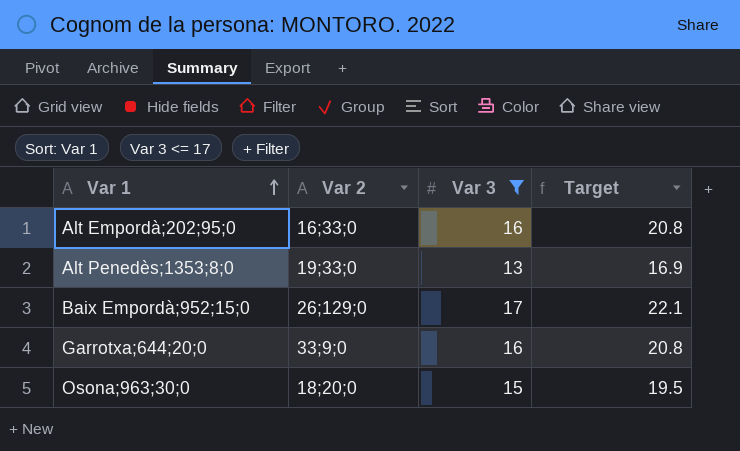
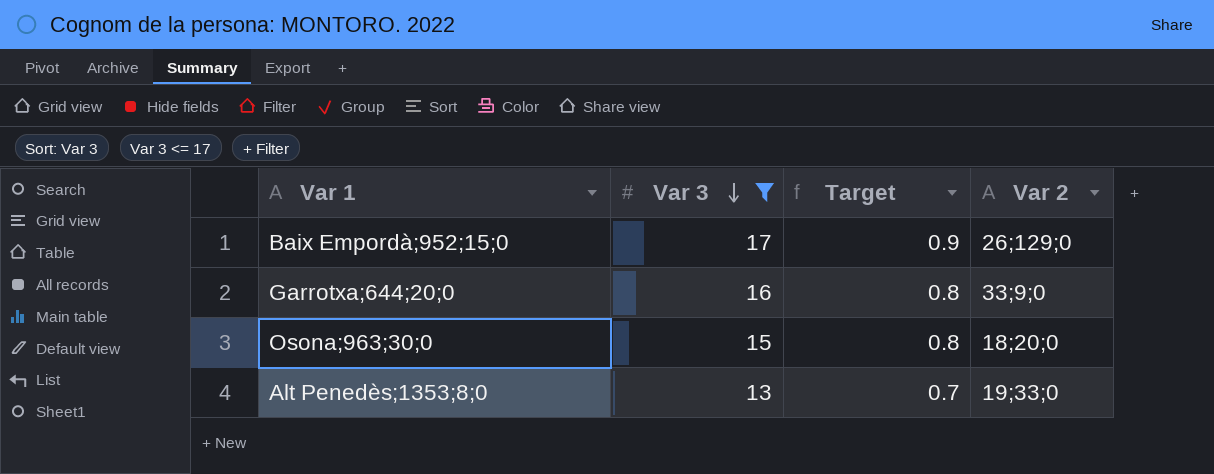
row order: Var 1 ascending -> Var 3 descending
column Target | formula: [Var 3] * 1.3 -> [Var 3] * 0.05
column Var 2 | position: 2 -> 4
row Alt Empordà;202;95;0: 16;33;0 | 16 | 20.8 -> none

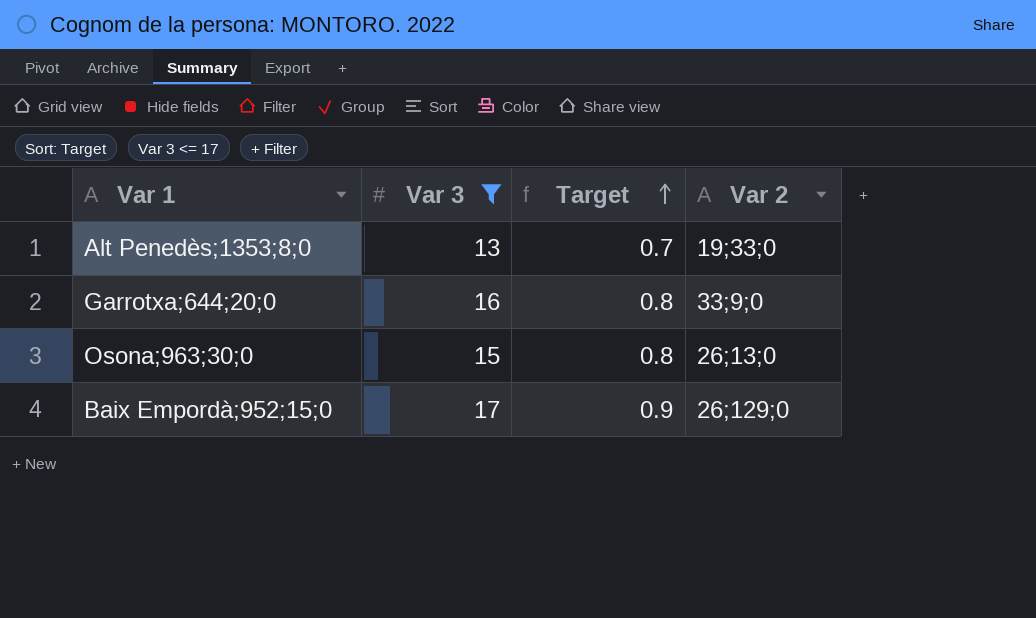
row order: Var 3 descending -> Target ascending
Osona;963;30;0 | Var 2: 18;20;0 -> 26;13;0

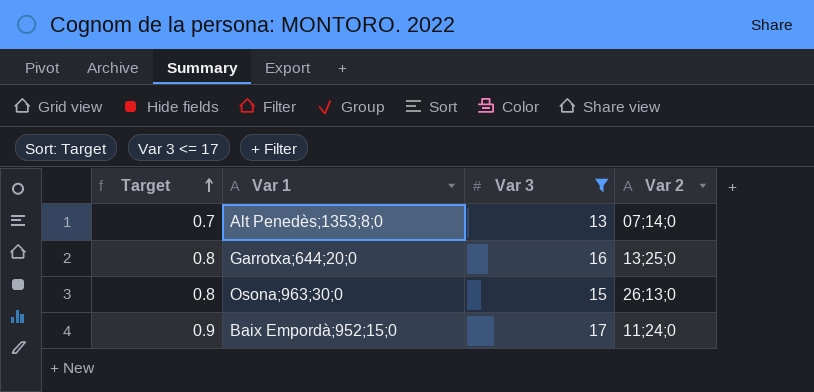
column Target | position: 3 -> 1
Alt Penedès;1353;8;0 | Var 2: 19;33;0 -> 07;14;0
Garrotxa;644;20;0 | Var 2: 33;9;0 -> 13;25;0
Baix Empordà;952;15;0 | Var 2: 26;129;0 -> 11;24;0

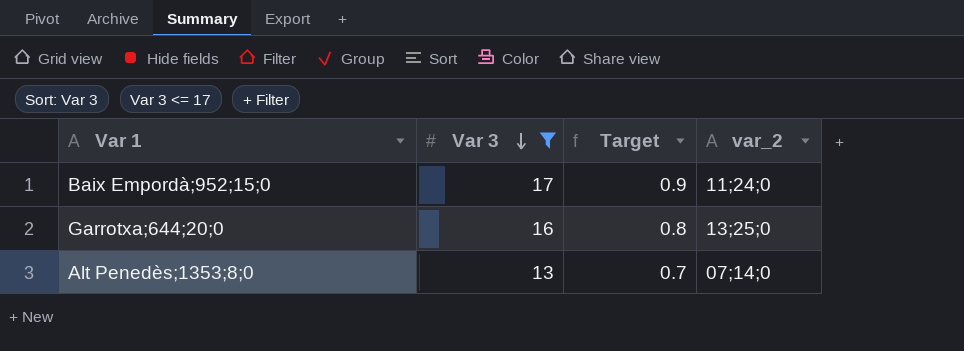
row order: Target ascending -> Var 3 descending
column Target | position: 1 -> 3
column name: Var 2 -> var_2
row Osona;963;30;0: 0.8 | 15 | 26;13;0 -> none

